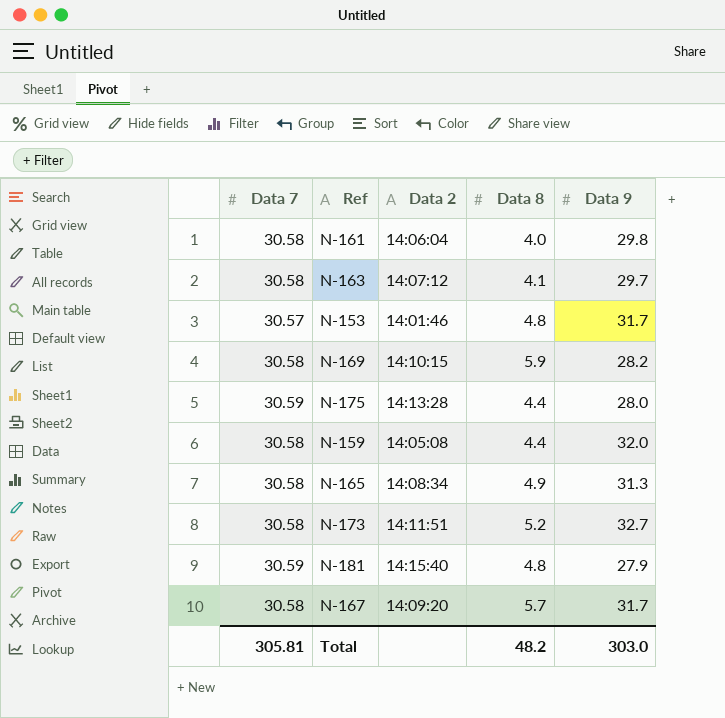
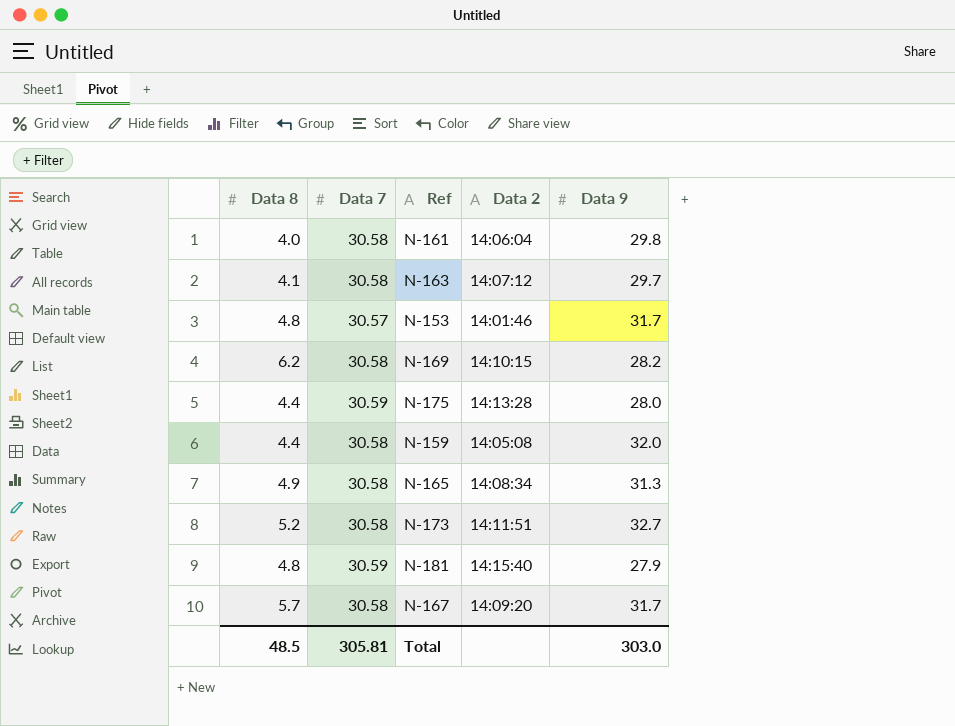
column Data 8 | position: 4 -> 1
N-169 | Data 8: 5.9 -> 6.2
Total | Data 8: 48.2 -> 48.5

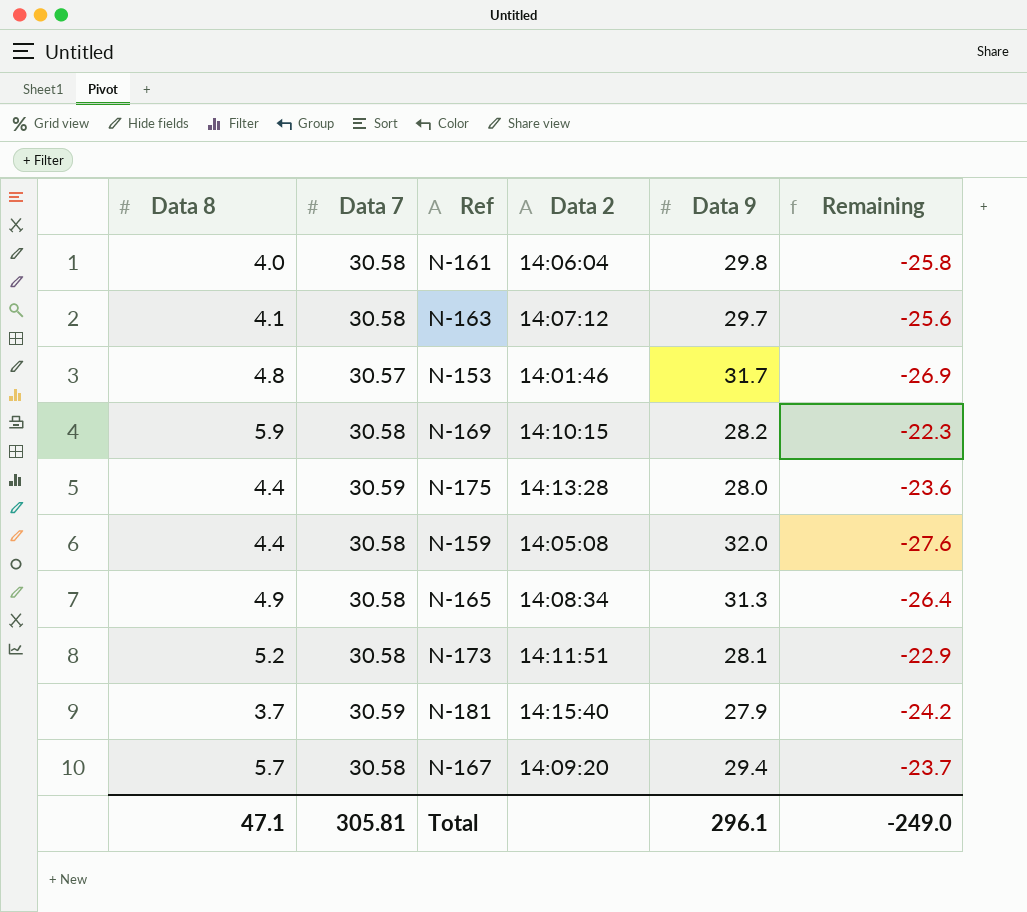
column Remaining | formula: none -> [Data 8] - [Data 9]
N-169 | Data 8: 6.2 -> 5.9
N-173 | Data 9: 32.7 -> 28.1
N-181 | Data 8: 4.8 -> 3.7
N-167 | Data 9: 31.7 -> 29.4
Total | Data 8: 48.5 -> 47.1
Total | Data 9: 303.0 -> 296.1

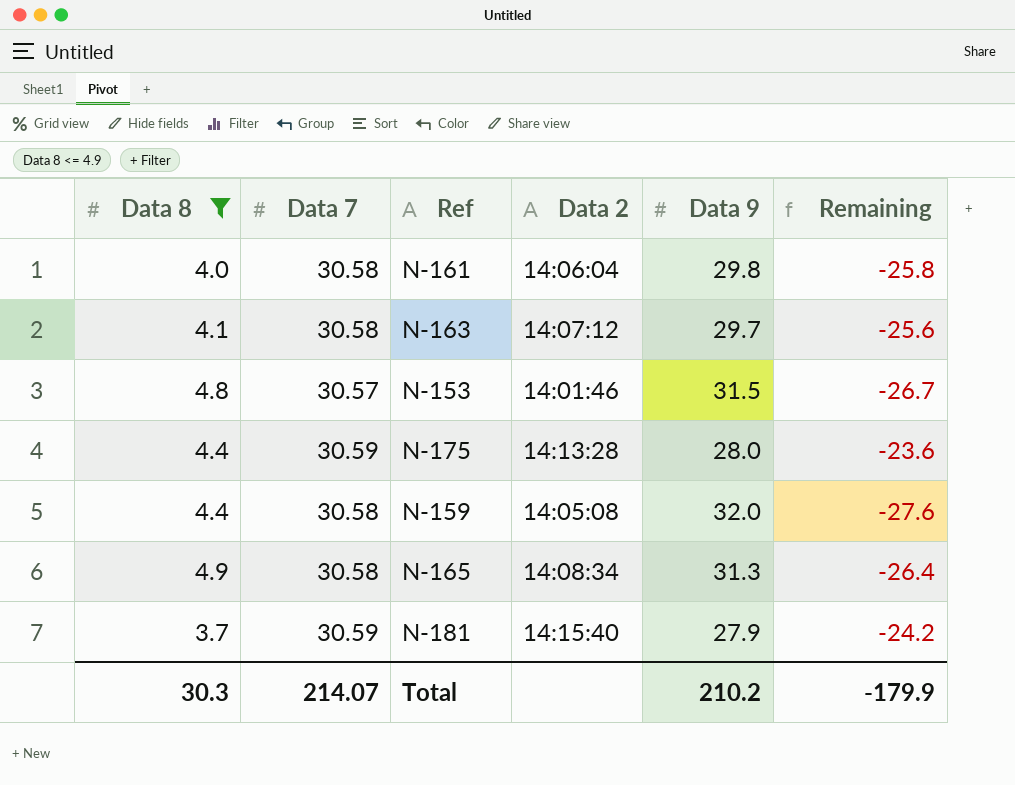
filter: none -> Data 8 <= 4.9
N-153 | Data 9: 31.7 -> 31.5
N-153 | Remaining: -26.9 -> -26.7
Total | Data 8: 47.1 -> 30.3
Total | Data 7: 305.81 -> 214.07
Total | Data 9: 296.1 -> 210.2
Total | Remaining: -249.0 -> -179.9

